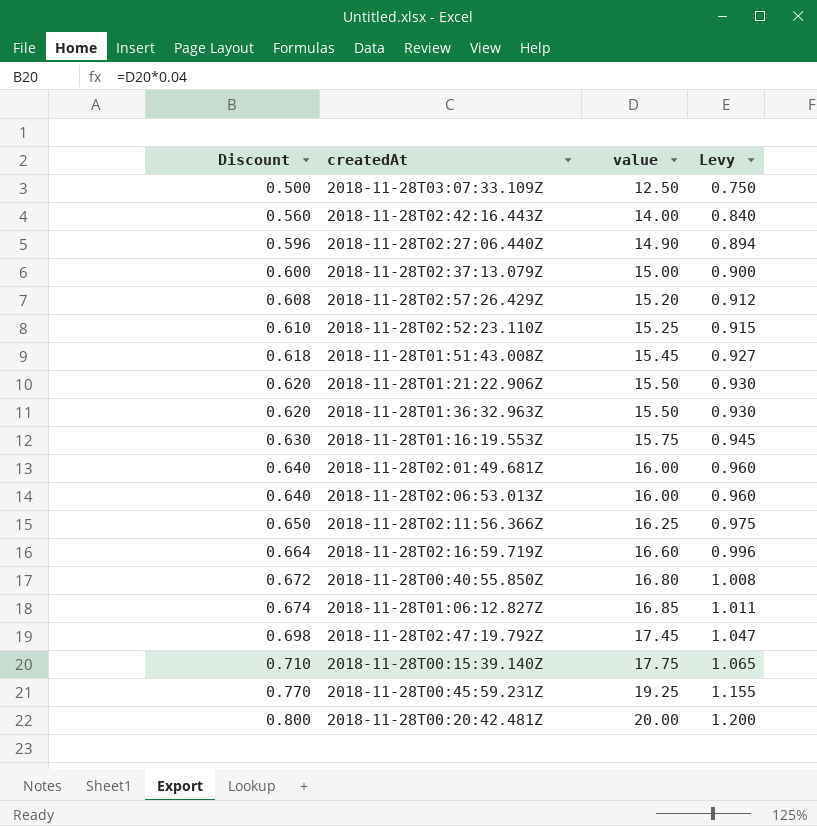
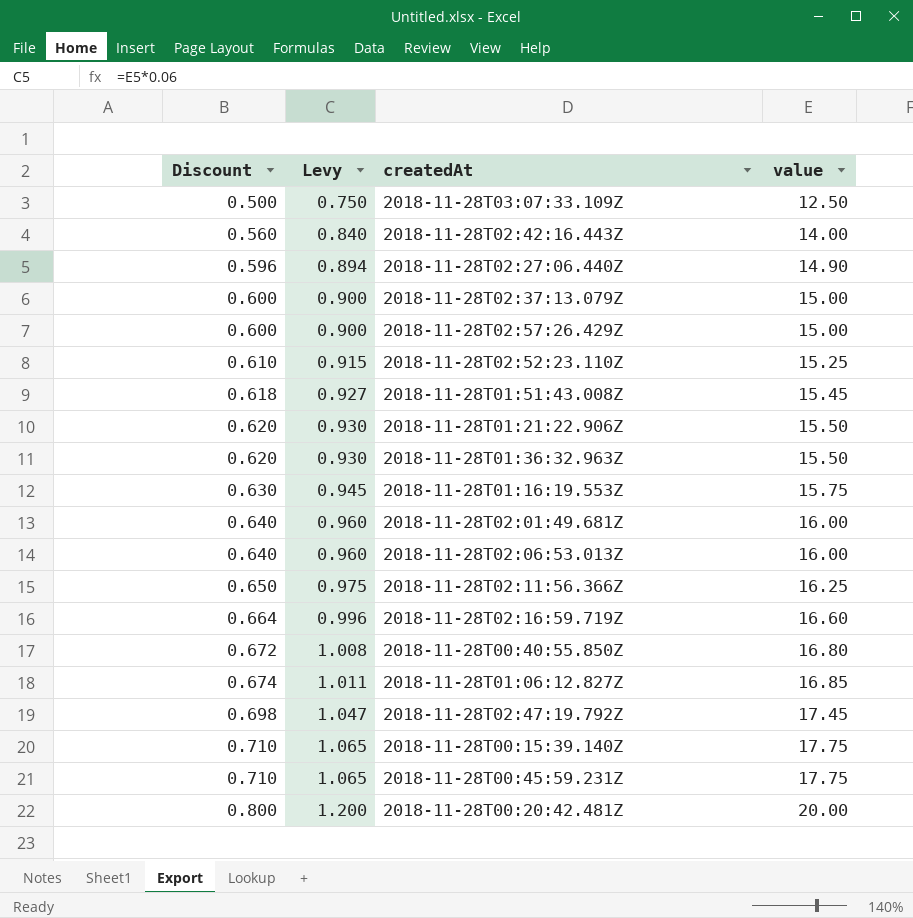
column Levy | position: 4 -> 2
2018-11-28T02:57:26.429Z | Discount: 0.608 -> 0.600
2018-11-28T02:57:26.429Z | Levy: 0.912 -> 0.900
2018-11-28T02:57:26.429Z | value: 15.20 -> 15.00
2018-11-28T00:45:59.231Z | Discount: 0.770 -> 0.710
2018-11-28T00:45:59.231Z | Levy: 1.155 -> 1.065
2018-11-28T00:45:59.231Z | value: 19.25 -> 17.75

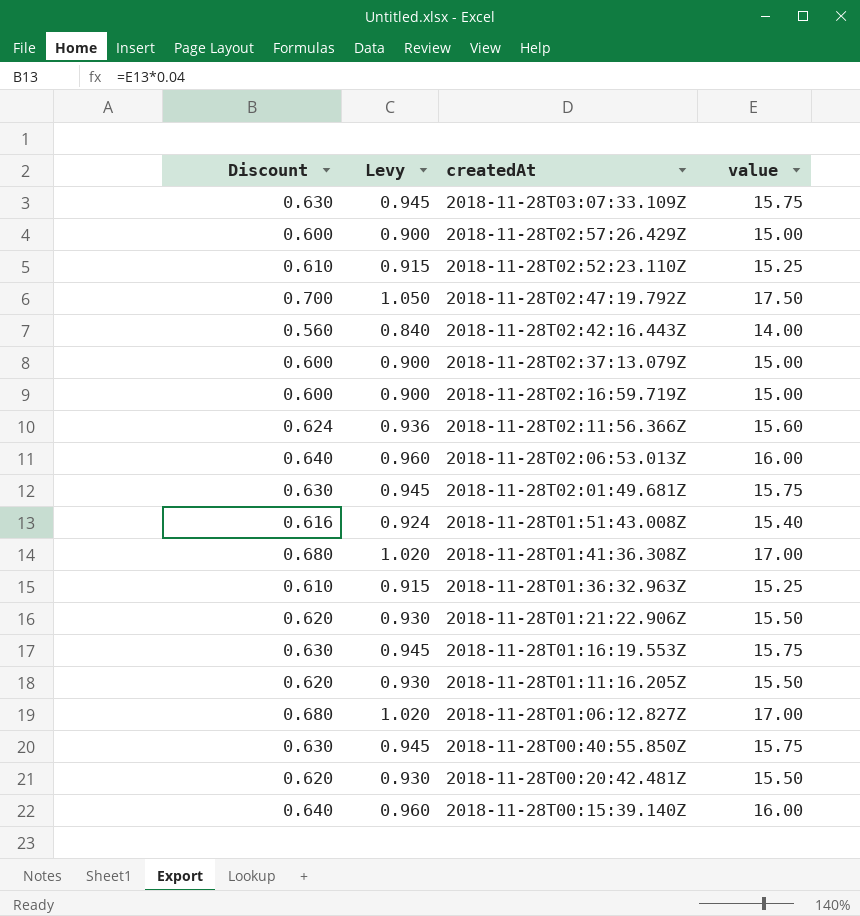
row order: Discount ascending -> createdAt descending
row 2018-11-28T02:27:06.440Z: 0.596 | 0.894 | 14.90 -> none
row 2018-11-28T00:45:59.231Z: 0.710 | 1.065 | 17.75 -> none
2018-11-28T03:07:33.109Z | Discount: 0.500 -> 0.630
2018-11-28T03:07:33.109Z | Levy: 0.750 -> 0.945
2018-11-28T03:07:33.109Z | value: 12.50 -> 15.75
2018-11-28T02:47:19.792Z | Discount: 0.698 -> 0.700
2018-11-28T02:47:19.792Z | Levy: 1.047 -> 1.050
2018-11-28T02:47:19.792Z | value: 17.45 -> 17.50
2018-11-28T02:16:59.719Z | Discount: 0.664 -> 0.600
2018-11-28T02:16:59.719Z | Levy: 0.996 -> 0.900
2018-11-28T02:16:59.719Z | value: 16.60 -> 15.00
2018-11-28T02:11:56.366Z | Discount: 0.650 -> 0.624
2018-11-28T02:11:56.366Z | Levy: 0.975 -> 0.936
2018-11-28T02:11:56.366Z | value: 16.25 -> 15.60
2018-11-28T02:01:49.681Z | Discount: 0.640 -> 0.630
2018-11-28T02:01:49.681Z | Levy: 0.960 -> 0.945
2018-11-28T02:01:49.681Z | value: 16.00 -> 15.75
2018-11-28T01:51:43.008Z | Discount: 0.618 -> 0.616
2018-11-28T01:51:43.008Z | Levy: 0.927 -> 0.924
2018-11-28T01:51:43.008Z | value: 15.45 -> 15.40
row 2018-11-28T01:41:36.308Z: none -> 0.680 | 1.020 | 17.00
2018-11-28T01:36:32.963Z | Discount: 0.620 -> 0.610
2018-11-28T01:36:32.963Z | Levy: 0.930 -> 0.915
2018-11-28T01:36:32.963Z | value: 15.50 -> 15.25
row 2018-11-28T01:11:16.205Z: none -> 0.620 | 0.930 | 15.50
2018-11-28T01:06:12.827Z | Discount: 0.674 -> 0.680
2018-11-28T01:06:12.827Z | Levy: 1.011 -> 1.020
2018-11-28T01:06:12.827Z | value: 16.85 -> 17.00
2018-11-28T00:40:55.850Z | Discount: 0.672 -> 0.630
2018-11-28T00:40:55.850Z | Levy: 1.008 -> 0.945
2018-11-28T00:40:55.850Z | value: 16.80 -> 15.75
2018-11-28T00:20:42.481Z | Discount: 0.800 -> 0.620
2018-11-28T00:20:42.481Z | Levy: 1.200 -> 0.930
2018-11-28T00:20:42.481Z | value: 20.00 -> 15.50
2018-11-28T00:15:39.140Z | Discount: 0.710 -> 0.640
2018-11-28T00:15:39.140Z | Levy: 1.065 -> 0.960
2018-11-28T00:15:39.140Z | value: 17.75 -> 16.00

